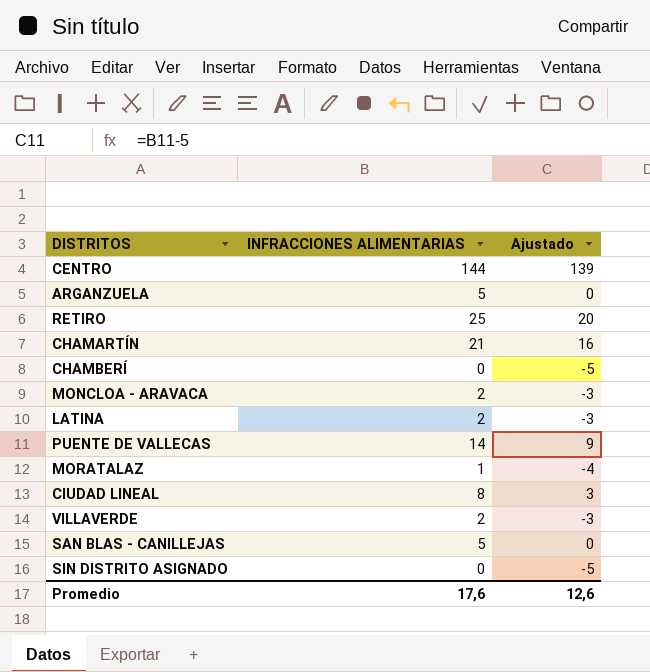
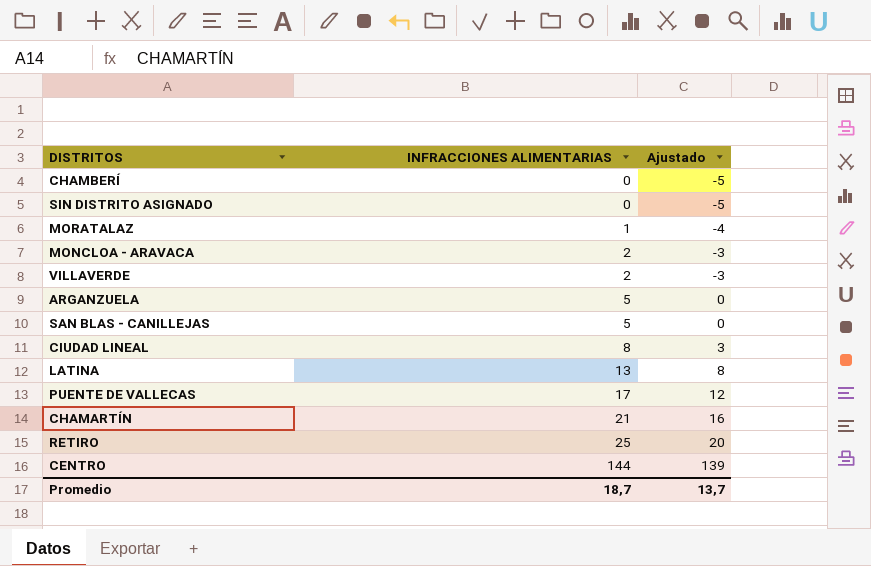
row order: none -> INFRACCIONES ALIMENTARIAS ascending
LATINA | INFRACCIONES ALIMENTARIAS: 2 -> 13
LATINA | Ajustado: -3 -> 8
PUENTE DE VALLECAS | INFRACCIONES ALIMENTARIAS: 14 -> 17
PUENTE DE VALLECAS | Ajustado: 9 -> 12
Promedio | INFRACCIONES ALIMENTARIAS: 17,6 -> 18,7
Promedio | Ajustado: 12,6 -> 13,7

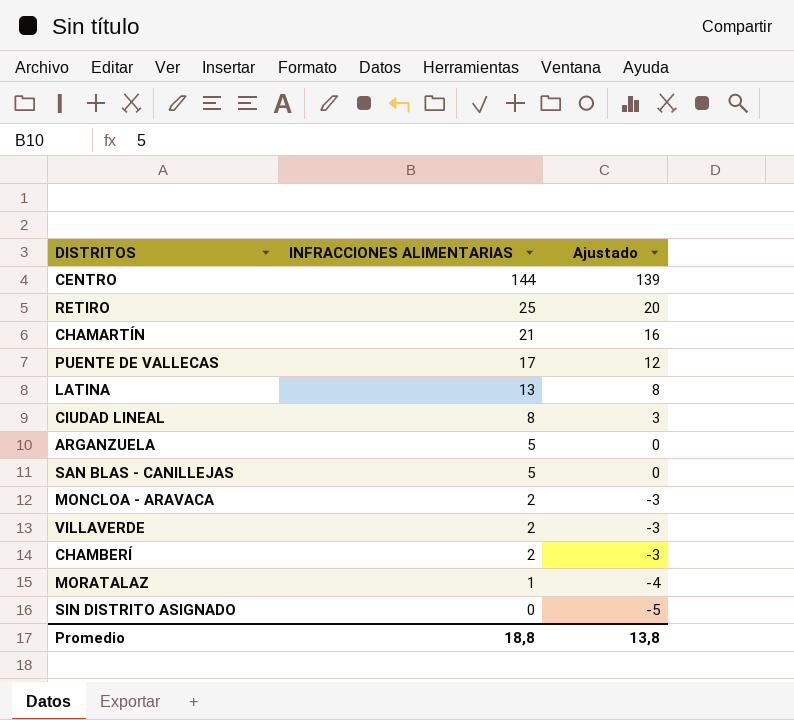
row order: INFRACCIONES ALIMENTARIAS ascending -> INFRACCIONES ALIMENTARIAS descending
CHAMBERÍ | INFRACCIONES ALIMENTARIAS: 0 -> 2
CHAMBERÍ | Ajustado: -5 -> -3
Promedio | INFRACCIONES ALIMENTARIAS: 18,7 -> 18,8
Promedio | Ajustado: 13,7 -> 13,8

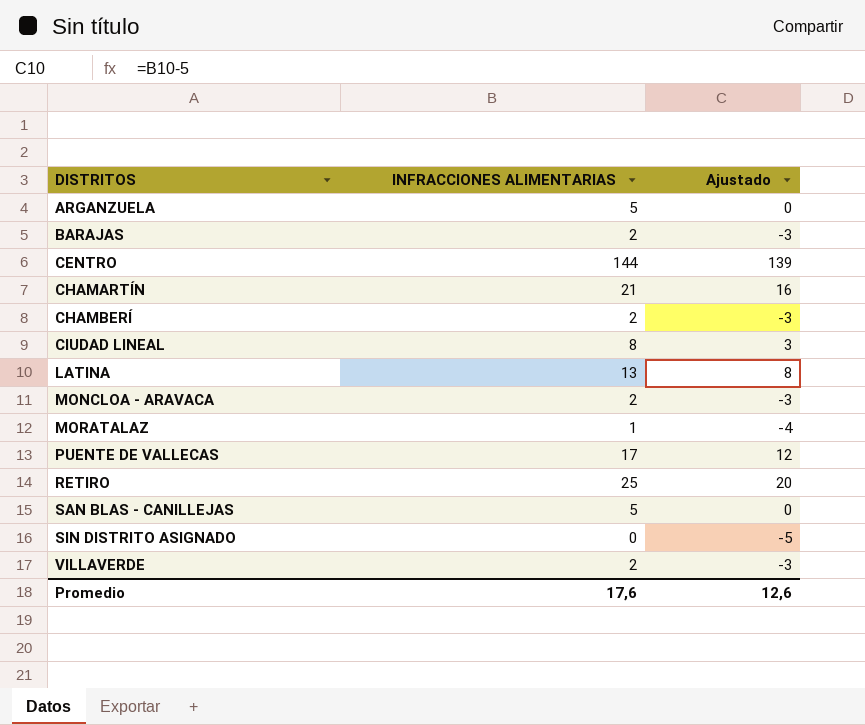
row order: INFRACCIONES ALIMENTARIAS descending -> DISTRITOS ascending
row BARAJAS: none -> 2 | -3
Promedio | INFRACCIONES ALIMENTARIAS: 18,8 -> 17,6
Promedio | Ajustado: 13,8 -> 12,6

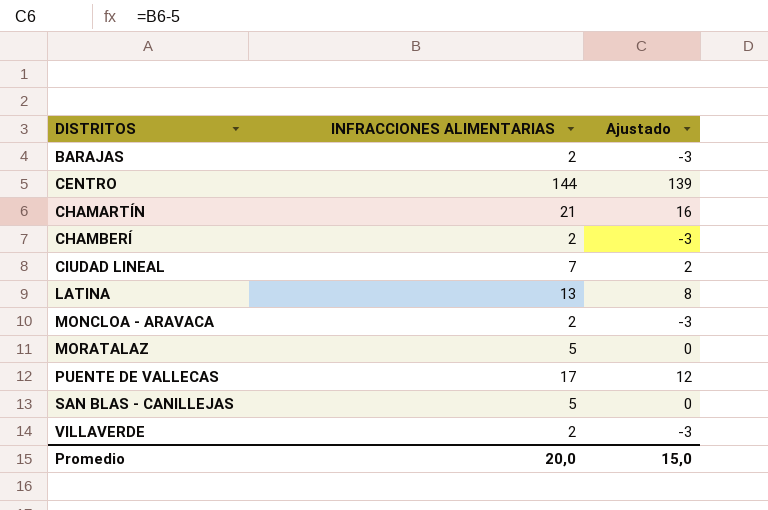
row ARGANZUELA: 5 | 0 -> none
row RETIRO: 25 | 20 -> none
row SIN DISTRITO ASIGNADO: 0 | -5 -> none
CIUDAD LINEAL | INFRACCIONES ALIMENTARIAS: 8 -> 7
CIUDAD LINEAL | Ajustado: 3 -> 2
MORATALAZ | INFRACCIONES ALIMENTARIAS: 1 -> 5
MORATALAZ | Ajustado: -4 -> 0
Promedio | INFRACCIONES ALIMENTARIAS: 17,6 -> 20,0
Promedio | Ajustado: 12,6 -> 15,0

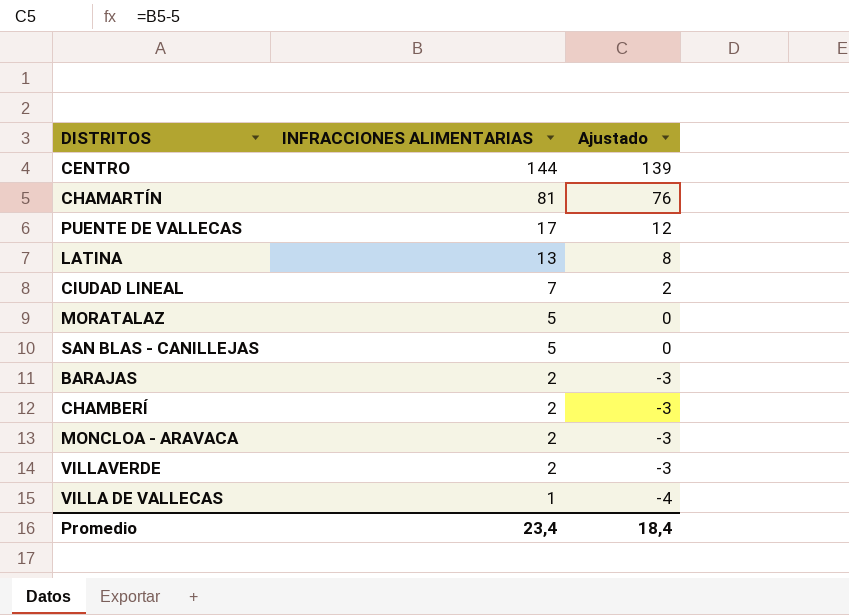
row order: DISTRITOS ascending -> INFRACCIONES ALIMENTARIAS descending
CHAMARTÍN | INFRACCIONES ALIMENTARIAS: 21 -> 81
CHAMARTÍN | Ajustado: 16 -> 76
row VILLA DE VALLECAS: none -> 1 | -4
Promedio | INFRACCIONES ALIMENTARIAS: 20,0 -> 23,4
Promedio | Ajustado: 15,0 -> 18,4

